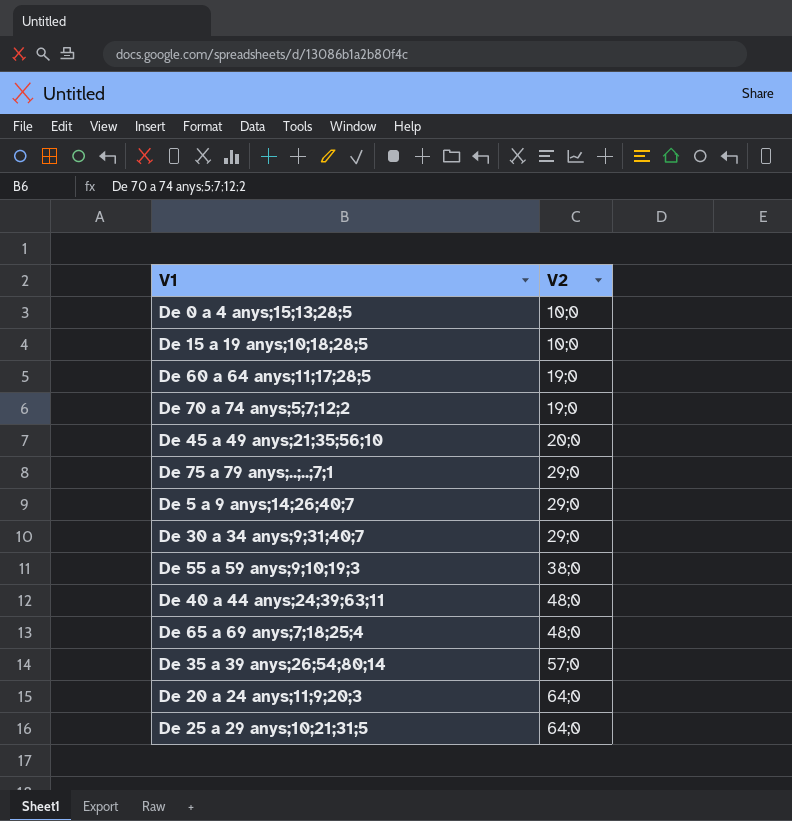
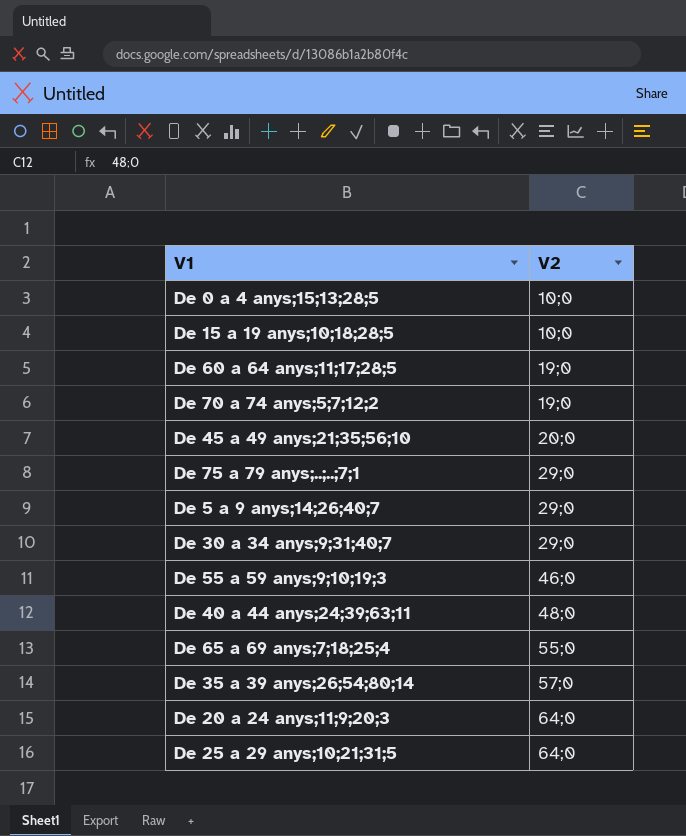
De 55 a 59 anys;9;10;19;3 | V2: 38;0 -> 46;0
De 65 a 69 anys;7;18;25;4 | V2: 48;0 -> 55;0

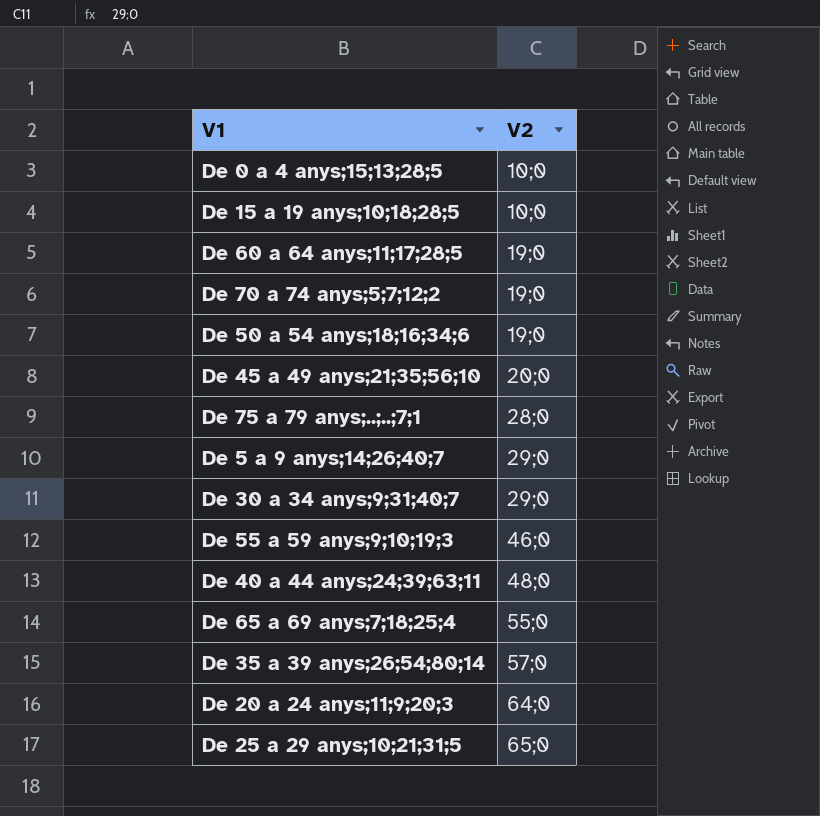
row De 50 a 54 anys;18;16;34;6: none -> 19;0
De 75 a 79 anys;..;..;7;1 | V2: 29;0 -> 28;0
De 25 a 29 anys;10;21;31;5 | V2: 64;0 -> 65;0

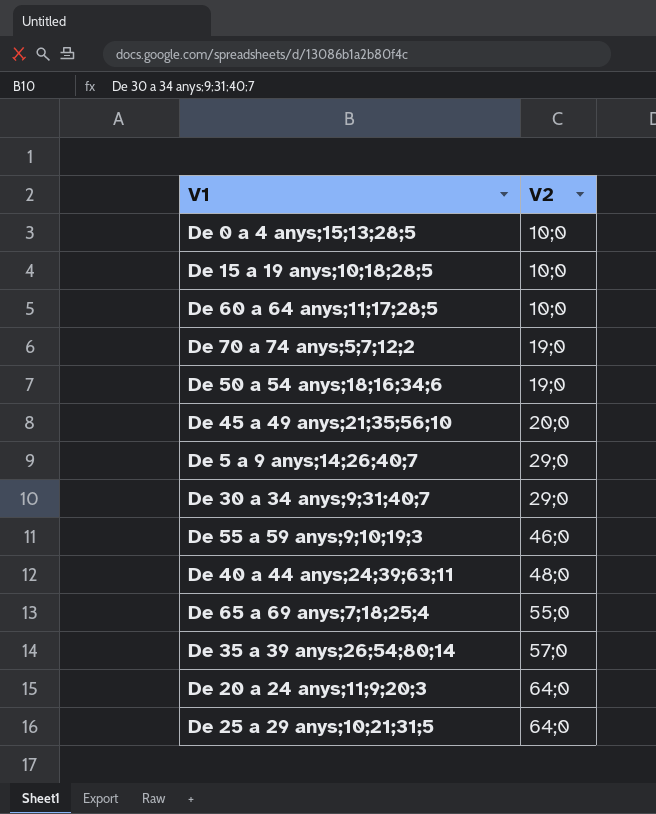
row De 75 a 79 anys;..;..;7;1: 28;0 -> none
De 60 a 64 anys;11;17;28;5 | V2: 19;0 -> 10;0
De 25 a 29 anys;10;21;31;5 | V2: 65;0 -> 64;0

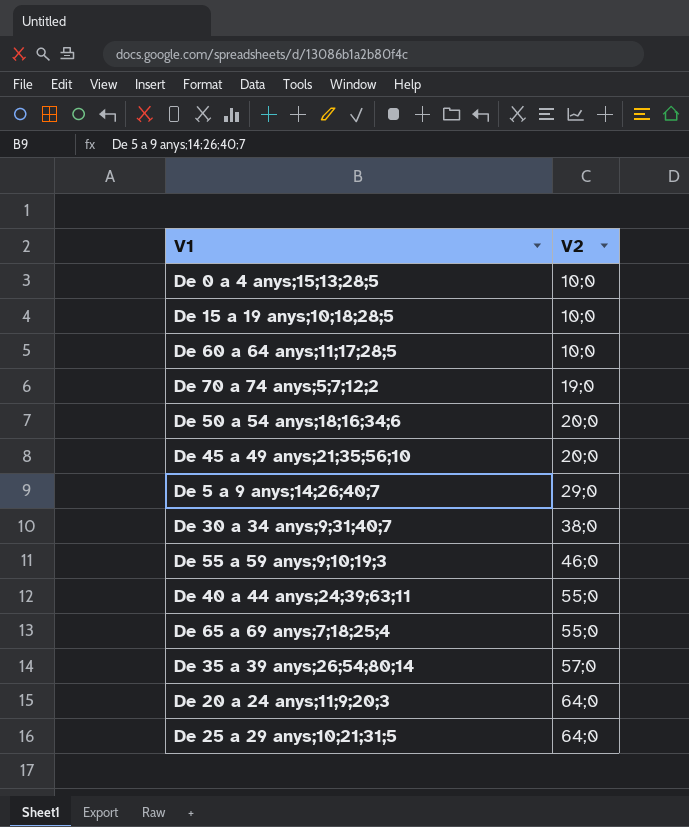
De 50 a 54 anys;18;16;34;6 | V2: 19;0 -> 20;0
De 30 a 34 anys;9;31;40;7 | V2: 29;0 -> 38;0
De 40 a 44 anys;24;39;63;11 | V2: 48;0 -> 55;0

